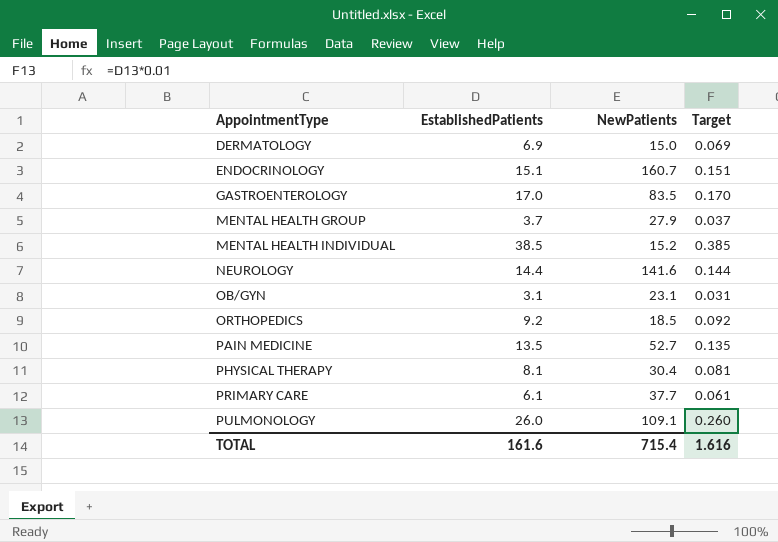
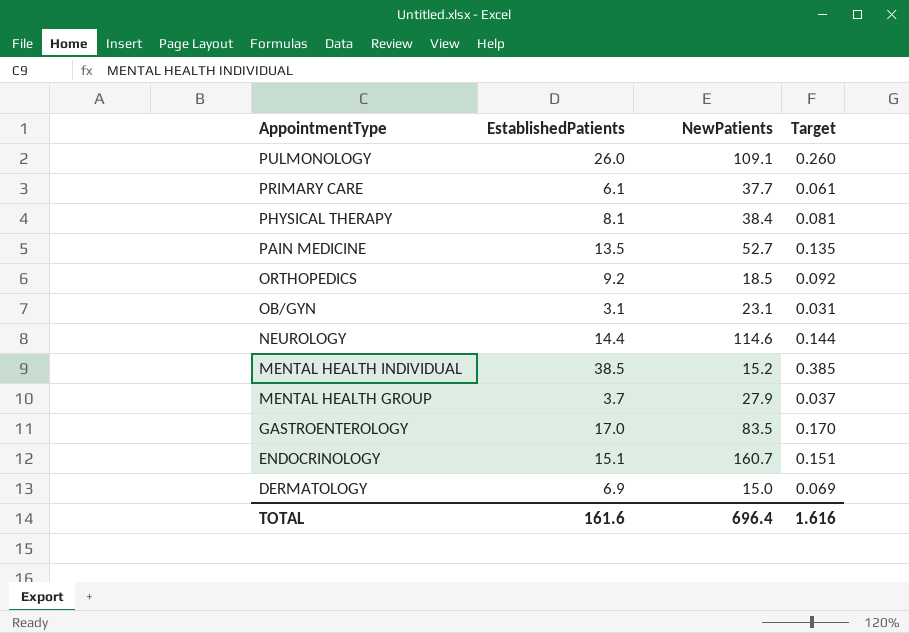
row order: AppointmentType ascending -> AppointmentType descending
PHYSICAL THERAPY | NewPatients: 30.4 -> 38.4
NEUROLOGY | NewPatients: 141.6 -> 114.6
TOTAL | NewPatients: 715.4 -> 696.4

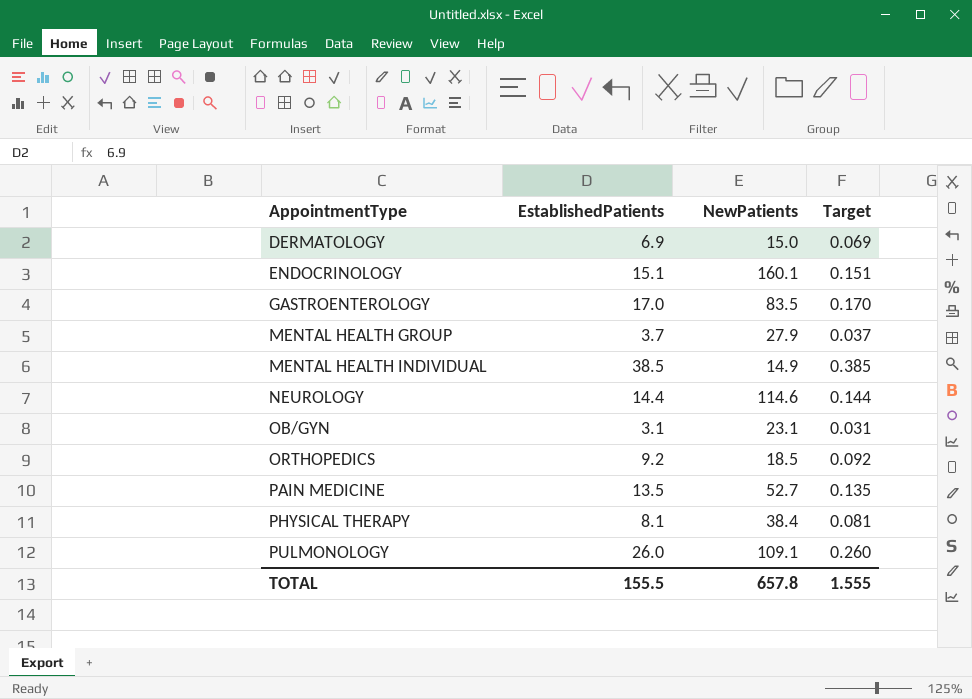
row order: AppointmentType descending -> AppointmentType ascending
row PRIMARY CARE: 6.1 | 37.7 | 0.061 -> none
ENDOCRINOLOGY | NewPatients: 160.7 -> 160.1
MENTAL HEALTH INDIVIDUAL | NewPatients: 15.2 -> 14.9
TOTAL | EstablishedPatients: 161.6 -> 155.5
TOTAL | NewPatients: 696.4 -> 657.8
TOTAL | Target: 1.616 -> 1.555

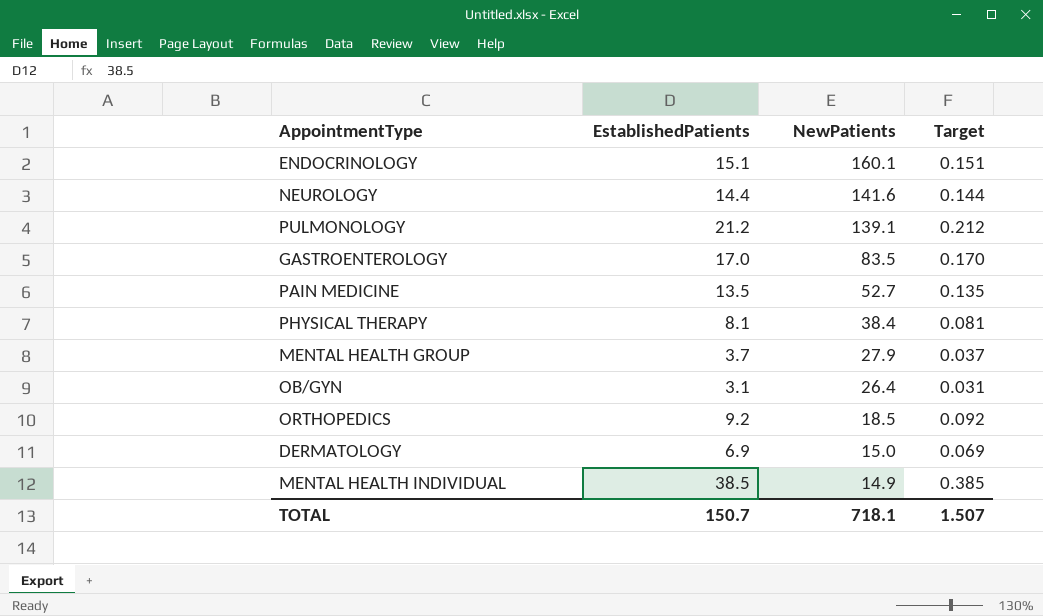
row order: AppointmentType ascending -> NewPatients descending
NEUROLOGY | NewPatients: 114.6 -> 141.6
PULMONOLOGY | EstablishedPatients: 26.0 -> 21.2
PULMONOLOGY | NewPatients: 109.1 -> 139.1
PULMONOLOGY | Target: 0.260 -> 0.212
OB/GYN | NewPatients: 23.1 -> 26.4
TOTAL | EstablishedPatients: 155.5 -> 150.7
TOTAL | NewPatients: 657.8 -> 718.1
TOTAL | Target: 1.555 -> 1.507

